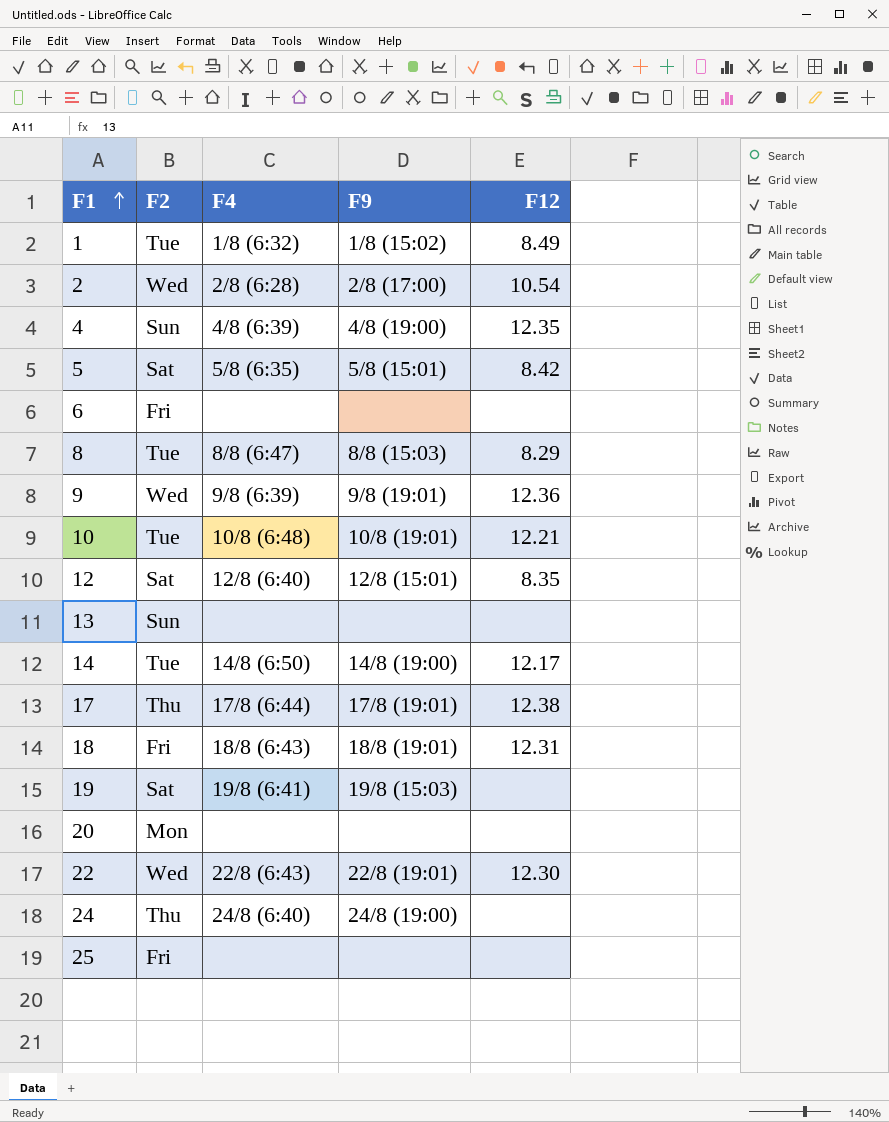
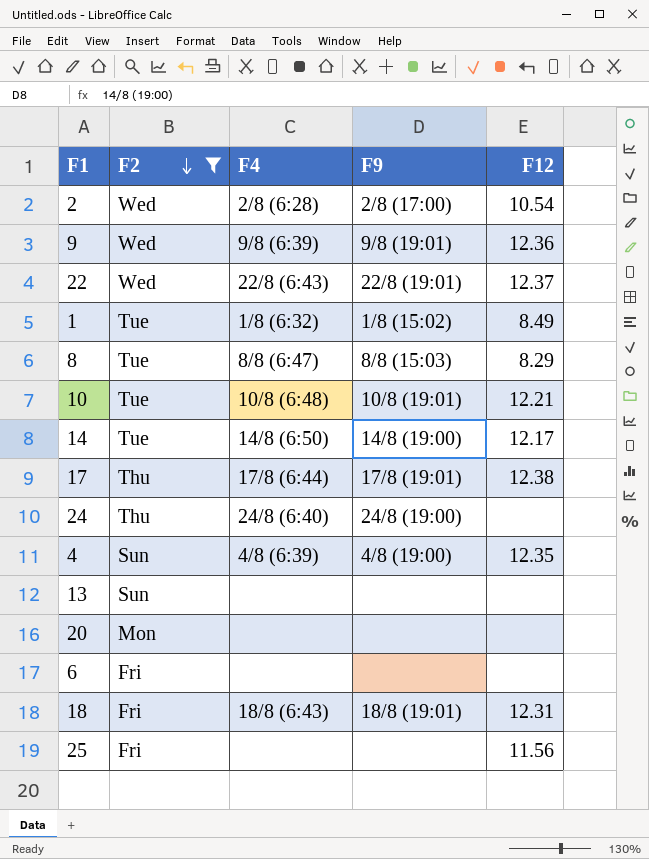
filter: none -> F2 != Sat
row order: F1 ascending -> F2 descending
22 | F12: 12.30 -> 12.37
25 | F12: none -> 11.56

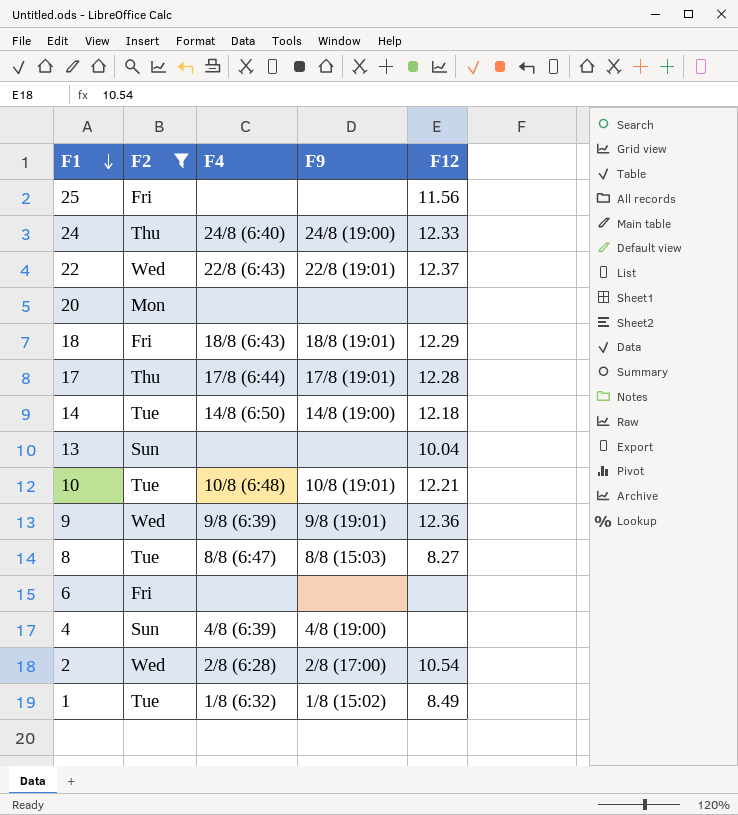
row order: F2 descending -> F1 descending
24 | F12: none -> 12.33
18 | F12: 12.31 -> 12.29
17 | F12: 12.38 -> 12.28
14 | F12: 12.17 -> 12.18
13 | F12: none -> 10.04
8 | F12: 8.29 -> 8.27
4 | F12: 12.35 -> none

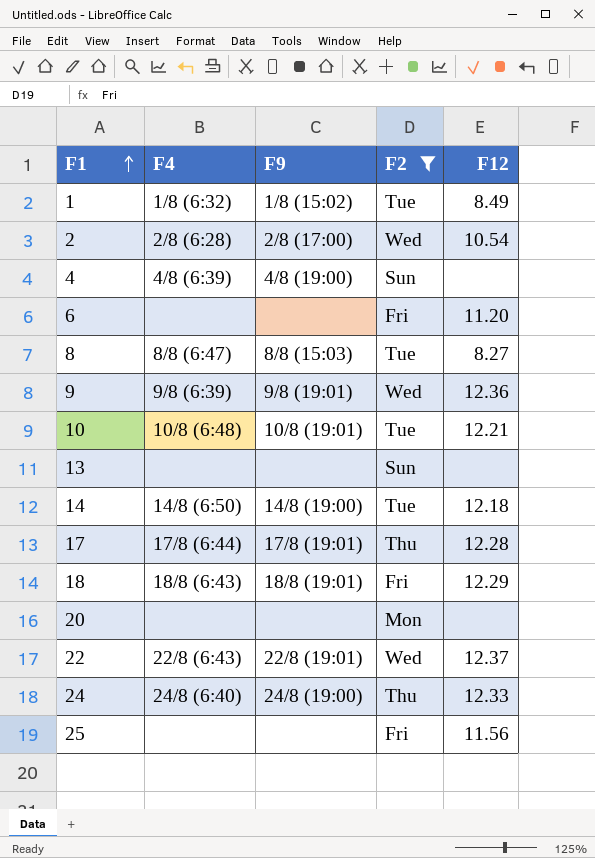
row order: F1 descending -> F1 ascending
column F2 | position: 2 -> 4
6 | F12: none -> 11.20
13 | F12: 10.04 -> none

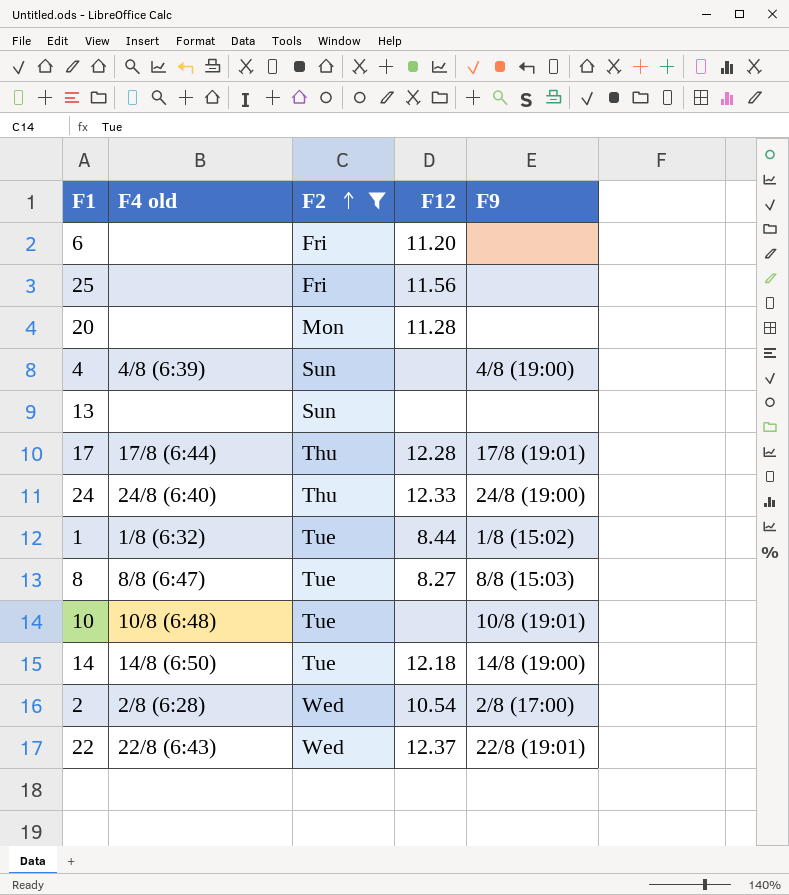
row order: F1 ascending -> F2 ascending
column name: F4 -> F4 old
column F9 | position: 3 -> 5
row 9: 9/8 (6:39) | 9/8 (19:01) | Wed | 12.36 -> none
row 18: 18/8 (6:43) | 18/8 (19:01) | Fri | 12.29 -> none
20 | F12: none -> 11.28
1 | F12: 8.49 -> 8.44
10 | F12: 12.21 -> none

